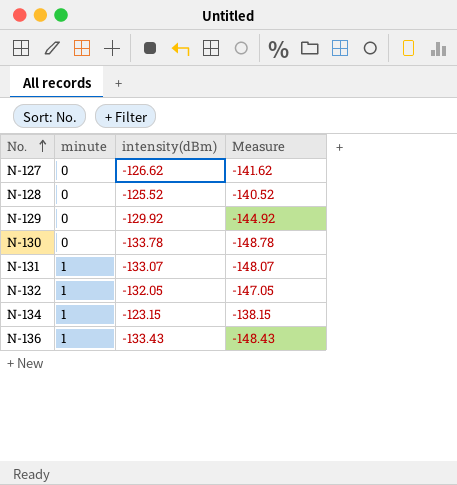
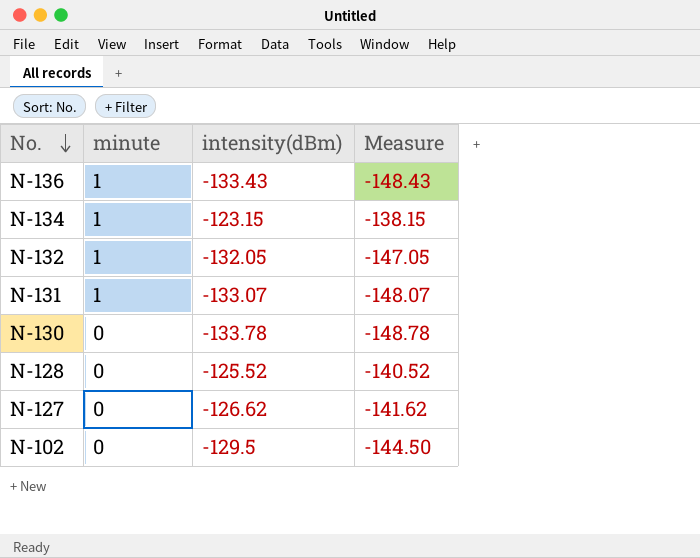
row order: No. ascending -> No. descending
row N-129: 0 | -129.92 | -144.92 -> none
row N-102: none -> 0 | -129.5 | -144.50

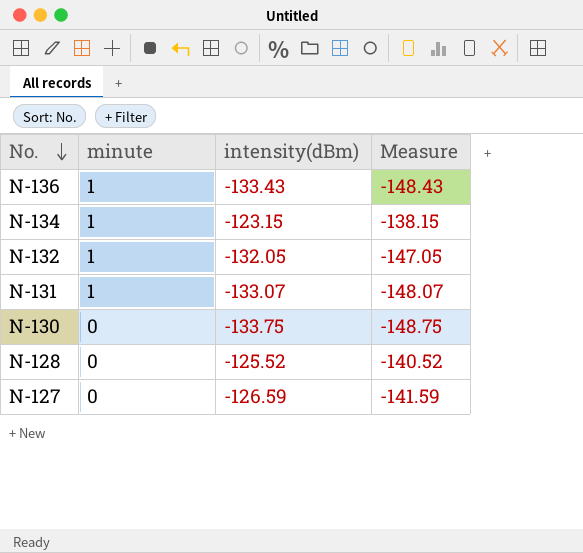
row N-102: 0 | -129.5 | -144.50 -> none
N-130 | intensity(dBm): -133.78 -> -133.75
N-130 | Measure: -148.78 -> -148.75
N-127 | intensity(dBm): -126.62 -> -126.59
N-127 | Measure: -141.62 -> -141.59

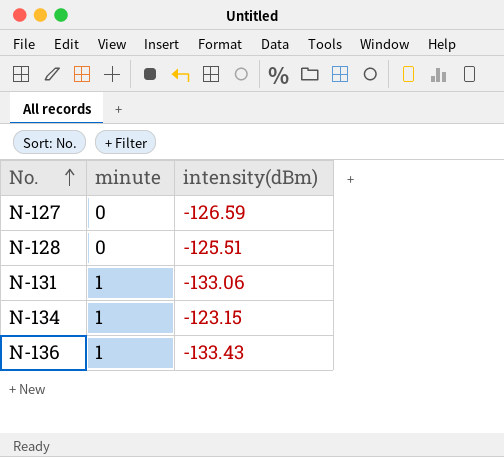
row order: No. descending -> No. ascending
column Measure | formula: [intensity(dBm)] - 15 -> none
row N-132: 1 | -132.05 | -147.05 -> none
row N-130: 0 | -133.75 | -148.75 -> none
N-128 | intensity(dBm): -125.52 -> -125.51
N-131 | intensity(dBm): -133.07 -> -133.06

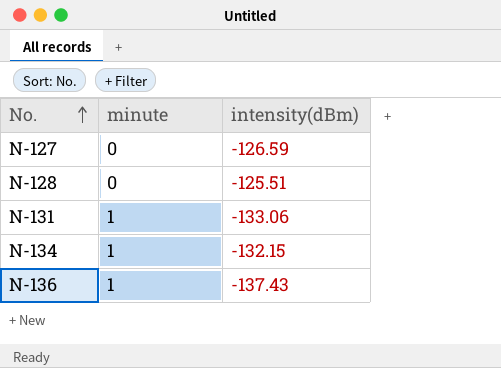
N-134 | intensity(dBm): -123.15 -> -132.15
N-136 | intensity(dBm): -133.43 -> -137.43

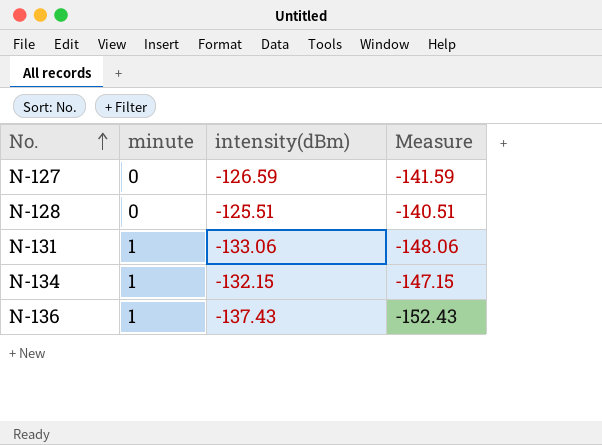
column Measure | formula: none -> [intensity(dBm)] - 15

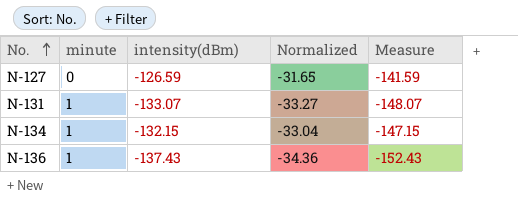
column Normalized | formula: none -> [intensity(dBm)] * 0.25
row N-128: 0 | -125.51 | -140.51 -> none
N-131 | intensity(dBm): -133.06 -> -133.07
N-131 | Measure: -148.06 -> -148.07

